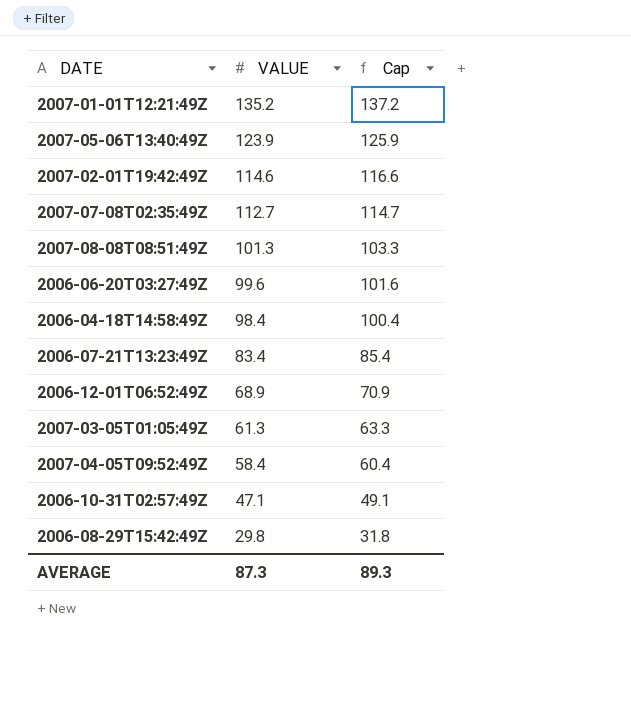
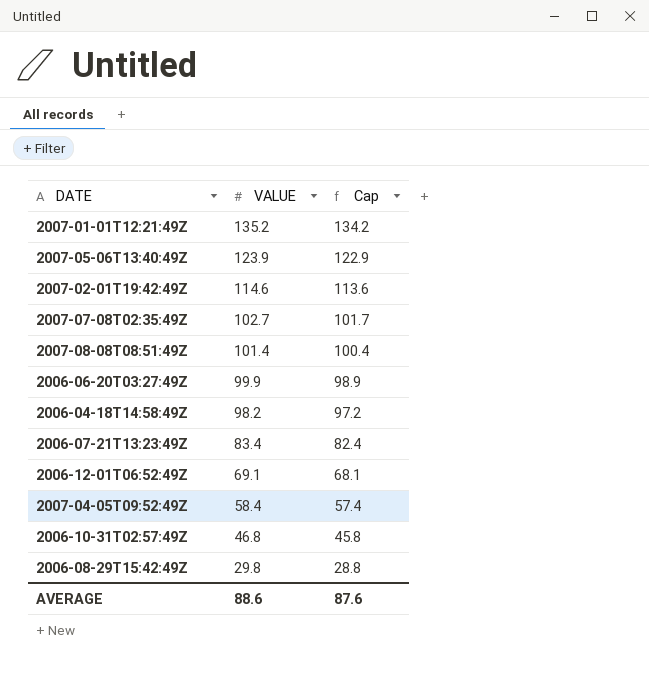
column Cap | formula: [VALUE] + 2 -> [VALUE] - 1
row 2007-03-05T01:05:49Z: 61.3 | 63.3 -> none
2007-07-08T02:35:49Z | VALUE: 112.7 -> 102.7
2007-08-08T08:51:49Z | VALUE: 101.3 -> 101.4
2006-06-20T03:27:49Z | VALUE: 99.6 -> 99.9
2006-04-18T14:58:49Z | VALUE: 98.4 -> 98.2
2006-12-01T06:52:49Z | VALUE: 68.9 -> 69.1
2006-10-31T02:57:49Z | VALUE: 47.1 -> 46.8
AVERAGE | VALUE: 87.3 -> 88.6
AVERAGE | Cap: 89.3 -> 87.6

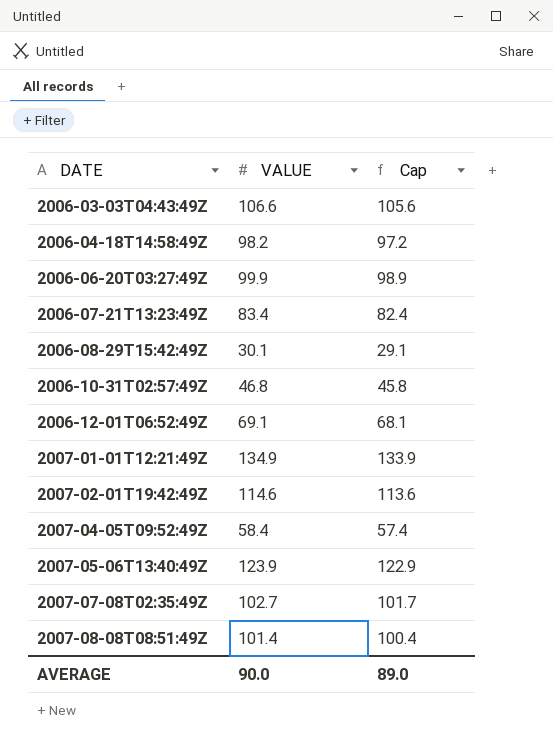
row order: VALUE descending -> DATE ascending
row 2006-03-03T04:43:49Z: none -> 106.6 | 105.6
2006-08-29T15:42:49Z | VALUE: 29.8 -> 30.1
2006-08-29T15:42:49Z | Cap: 28.8 -> 29.1
2007-01-01T12:21:49Z | VALUE: 135.2 -> 134.9
2007-01-01T12:21:49Z | Cap: 134.2 -> 133.9
AVERAGE | VALUE: 88.6 -> 90.0
AVERAGE | Cap: 87.6 -> 89.0

